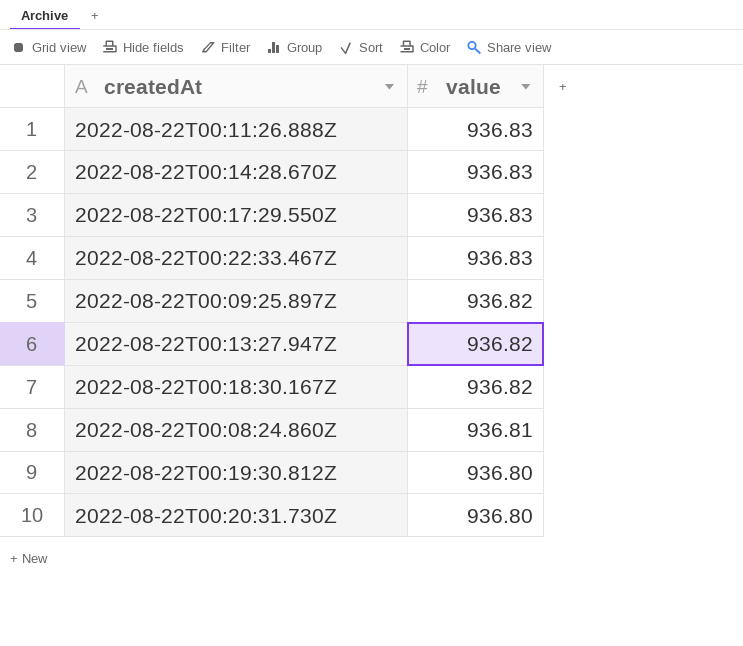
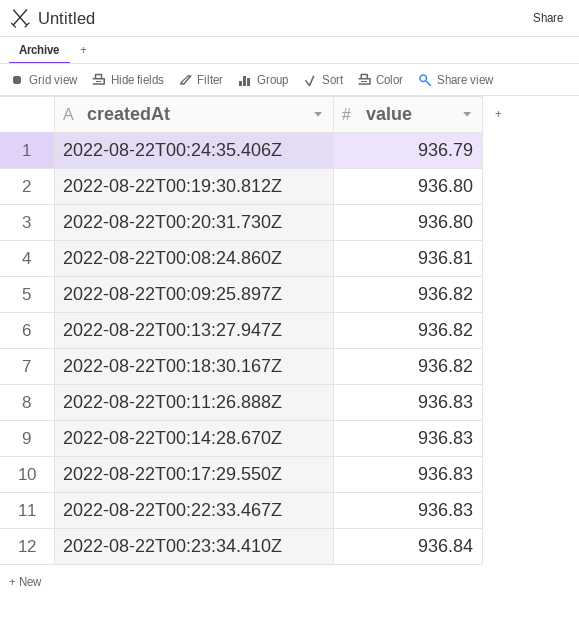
row order: value descending -> value ascending
row 2022-08-22T00:24:35.406Z: none -> 936.79
row 2022-08-22T00:23:34.410Z: none -> 936.84

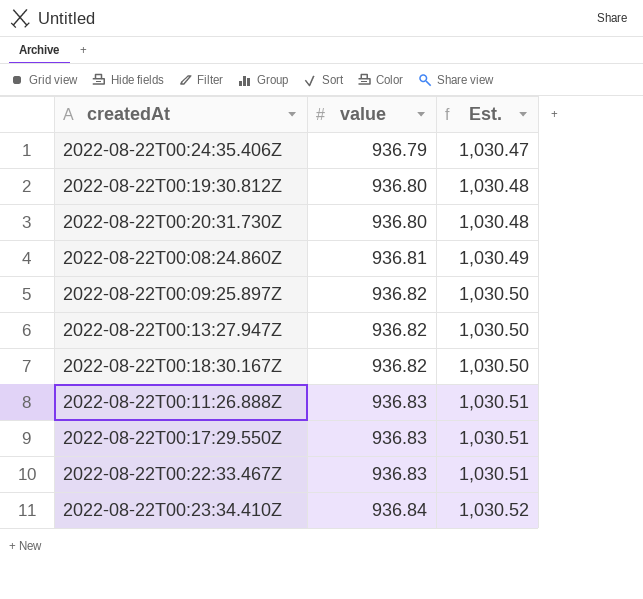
column Est. | formula: none -> [value] * 1.1
row 2022-08-22T00:14:28.670Z: 936.83 -> none

